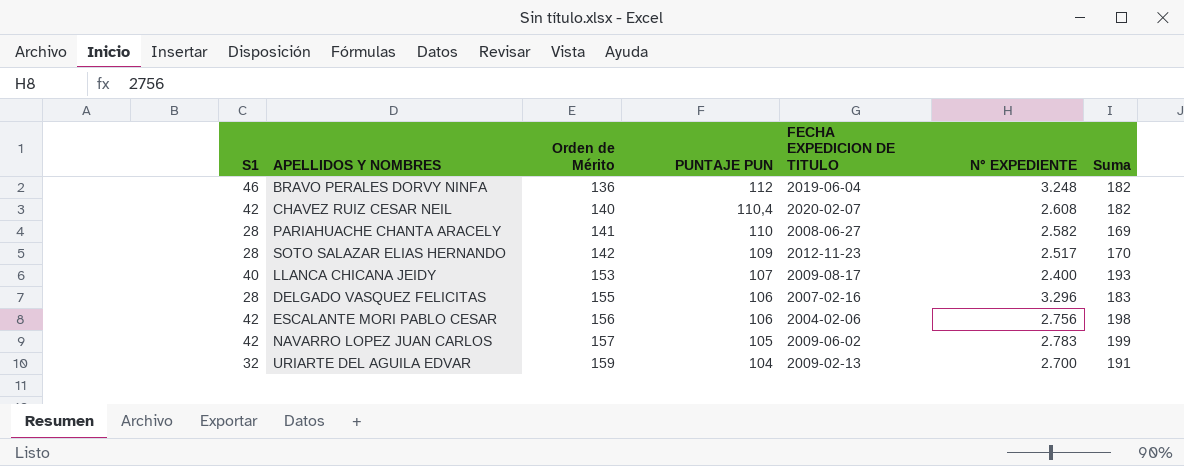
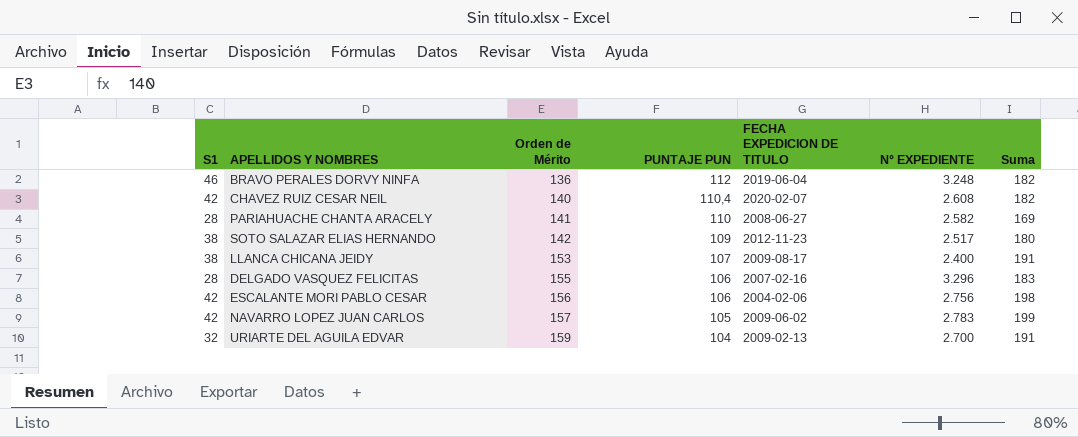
SOTO SALAZAR ELIAS HERNANDO | S1: 28 -> 38
SOTO SALAZAR ELIAS HERNANDO | Suma: 170 -> 180
LLANCA CHICANA JEIDY | S1: 40 -> 38
LLANCA CHICANA JEIDY | Suma: 193 -> 191

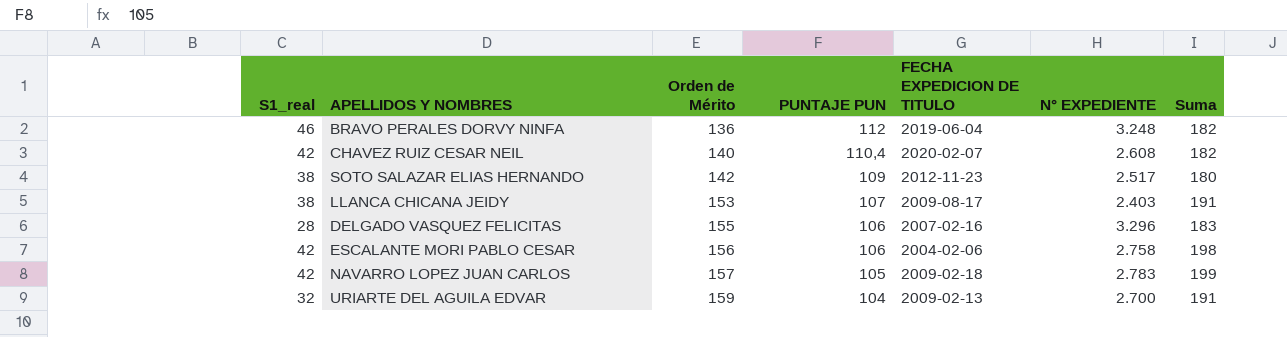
column name: S1 -> S1_real
row PARIAHUACHE CHANTA ARACELY: 28 | 141 | 110 | 2008-06-27 | 2.582 | 169 -> none
LLANCA CHICANA JEIDY | N° EXPEDIENTE: 2.400 -> 2.403
ESCALANTE MORI PABLO CESAR | N° EXPEDIENTE: 2.756 -> 2.758
NAVARRO LOPEZ JUAN CARLOS | FECHA EXPEDICION DE TITULO: 2009-06-02 -> 2009-02-18

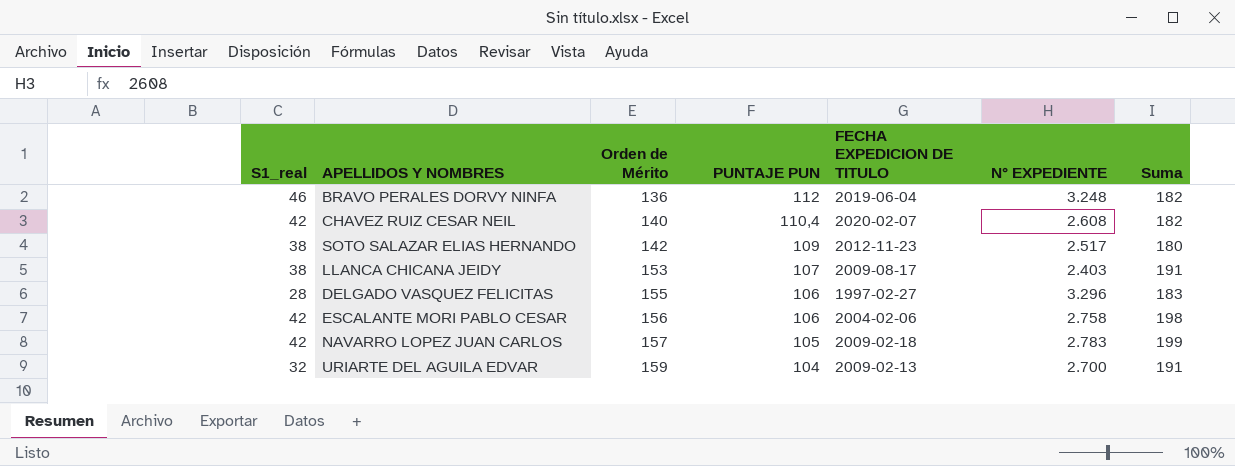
DELGADO VASQUEZ FELICITAS | FECHA EXPEDICION DE TITULO: 2007-02-16 -> 1997-02-27

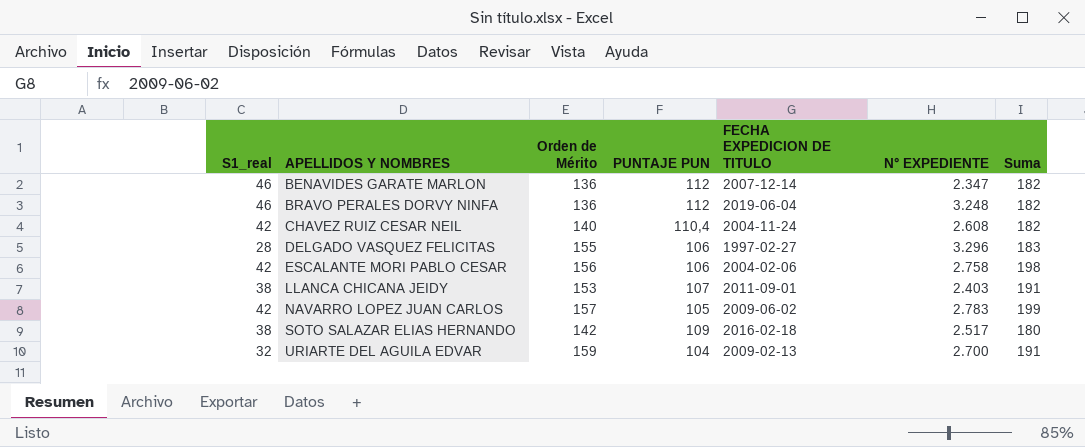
row order: Orden de Mérito ascending -> APELLIDOS Y NOMBRES ascending
row BENAVIDES GARATE MARLON: none -> 46 | 136 | 112 | 2007-12-14 | 2.347 | 182
CHAVEZ RUIZ CESAR NEIL | FECHA EXPEDICION DE TITULO: 2020-02-07 -> 2004-11-24
LLANCA CHICANA JEIDY | FECHA EXPEDICION DE TITULO: 2009-08-17 -> 2011-09-01
NAVARRO LOPEZ JUAN CARLOS | FECHA EXPEDICION DE TITULO: 2009-02-18 -> 2009-06-02
SOTO SALAZAR ELIAS HERNANDO | FECHA EXPEDICION DE TITULO: 2012-11-23 -> 2016-02-18

